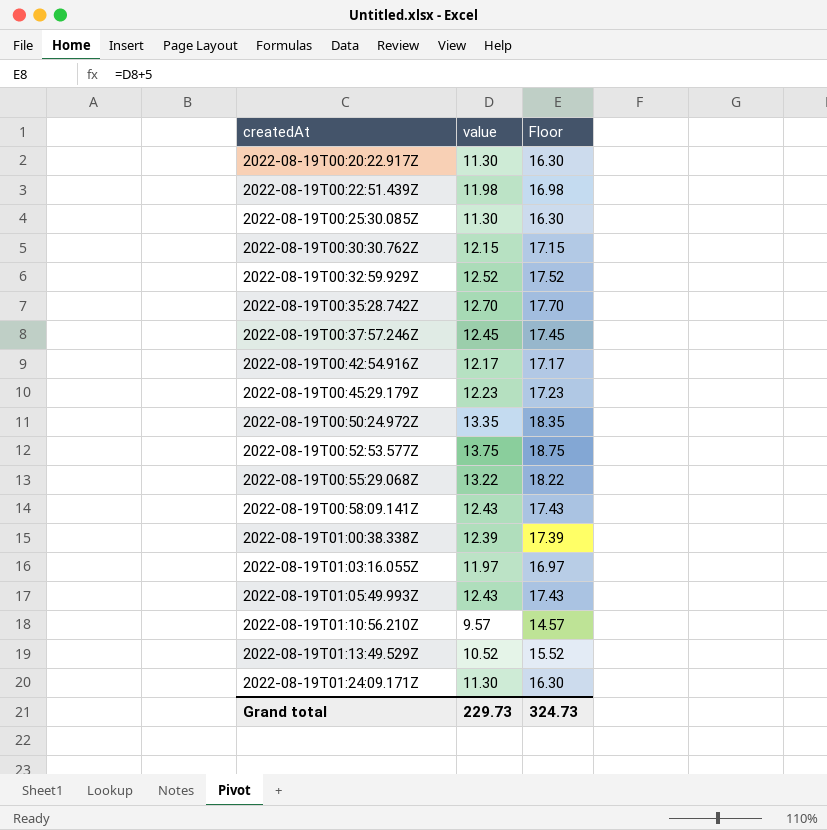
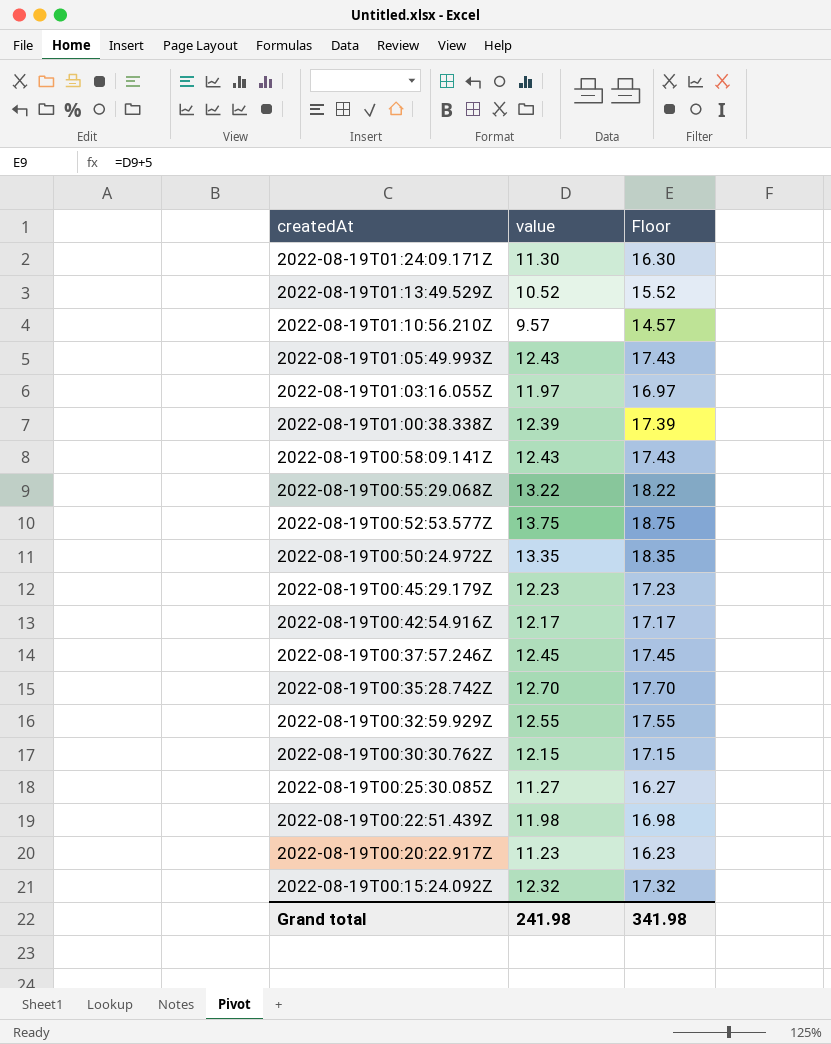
row order: createdAt ascending -> createdAt descending
2022-08-19T00:32:59.929Z | value: 12.52 -> 12.55
2022-08-19T00:32:59.929Z | Floor: 17.52 -> 17.55
2022-08-19T00:25:30.085Z | value: 11.30 -> 11.27
2022-08-19T00:25:30.085Z | Floor: 16.30 -> 16.27
2022-08-19T00:20:22.917Z | value: 11.30 -> 11.23
2022-08-19T00:20:22.917Z | Floor: 16.30 -> 16.23
row 2022-08-19T00:15:24.092Z: none -> 12.32 | 17.32
Grand total | value: 229.73 -> 241.98
Grand total | Floor: 324.73 -> 341.98

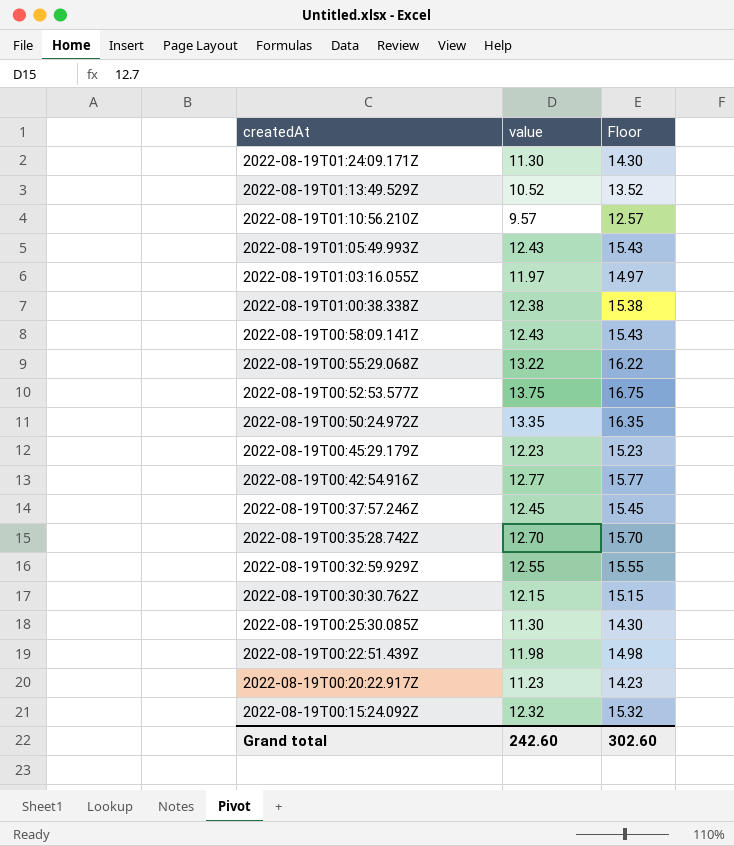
column Floor | formula: [value] + 5 -> [value] + 3
2022-08-19T01:00:38.338Z | value: 12.39 -> 12.38
2022-08-19T00:42:54.916Z | value: 12.17 -> 12.77
2022-08-19T00:25:30.085Z | value: 11.27 -> 11.30
Grand total | value: 241.98 -> 242.60
Grand total | Floor: 341.98 -> 302.60

